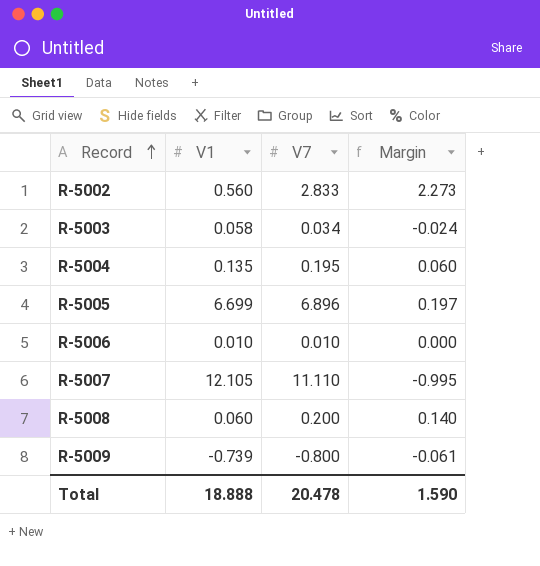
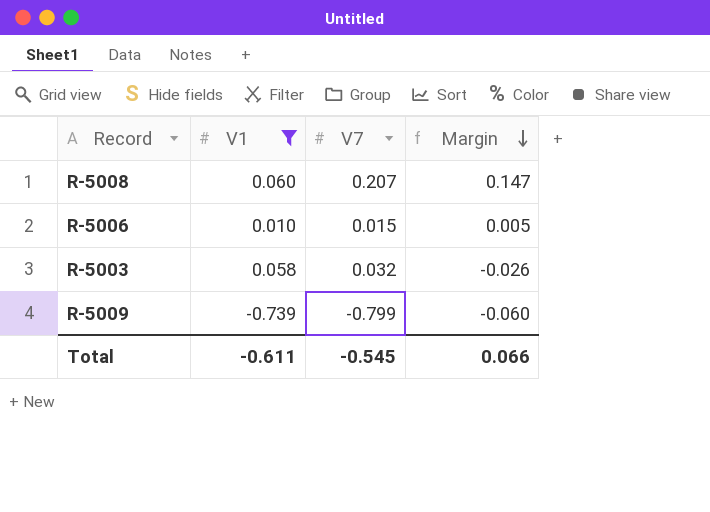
filter: none -> V1 <= 0.060
row order: Record ascending -> Margin descending
R-5008 | V7: 0.200 -> 0.207
R-5008 | Margin: 0.140 -> 0.147
R-5006 | V7: 0.010 -> 0.015
R-5006 | Margin: 0.000 -> 0.005
R-5003 | V7: 0.034 -> 0.032
R-5003 | Margin: -0.024 -> -0.026
R-5009 | V7: -0.800 -> -0.799
R-5009 | Margin: -0.061 -> -0.060
Total | V1: 18.888 -> -0.611
Total | V7: 20.478 -> -0.545
Total | Margin: 1.590 -> 0.066

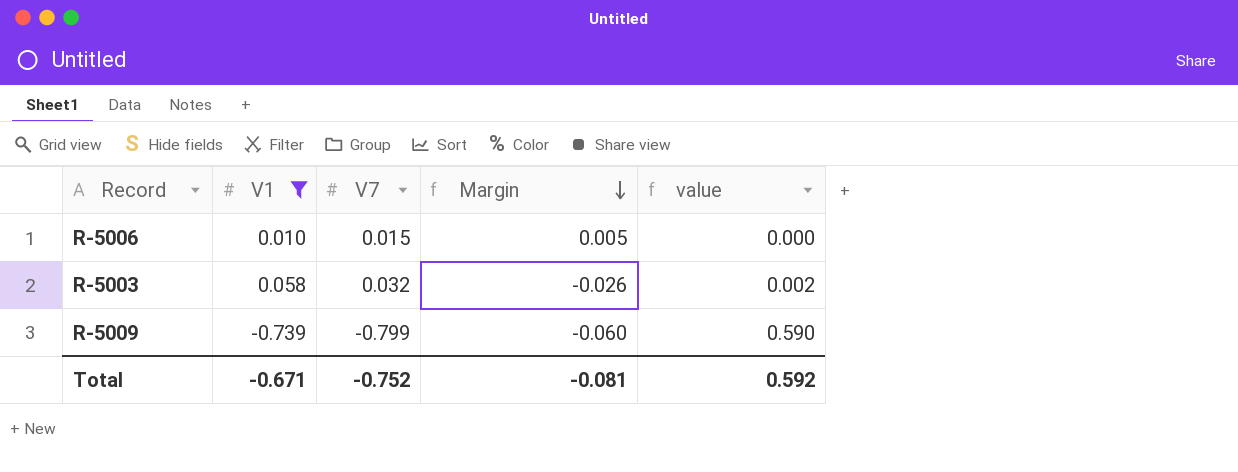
column value | formula: none -> [V1] * [V7]
row R-5008: 0.060 | 0.207 | 0.147 -> none
Total | V1: -0.611 -> -0.671
Total | V7: -0.545 -> -0.752
Total | Margin: 0.066 -> -0.081

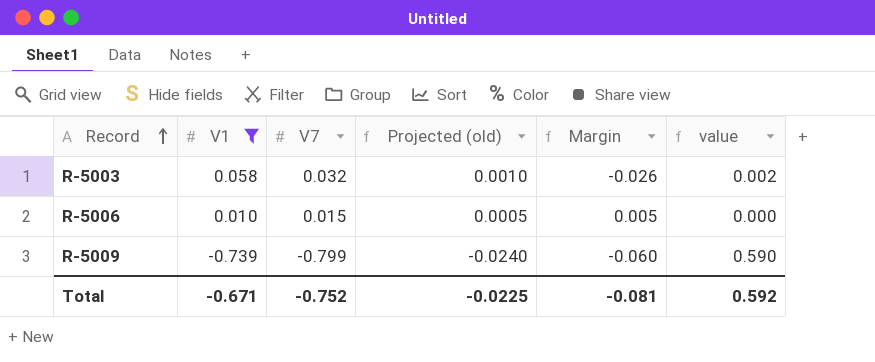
row order: Margin descending -> Record ascending
column Projected (old) | formula: none -> [V7] * 0.03

